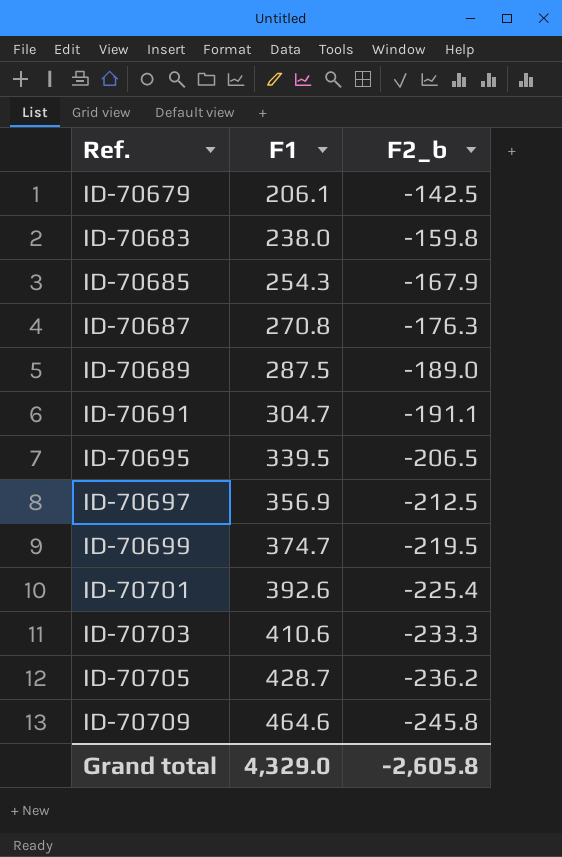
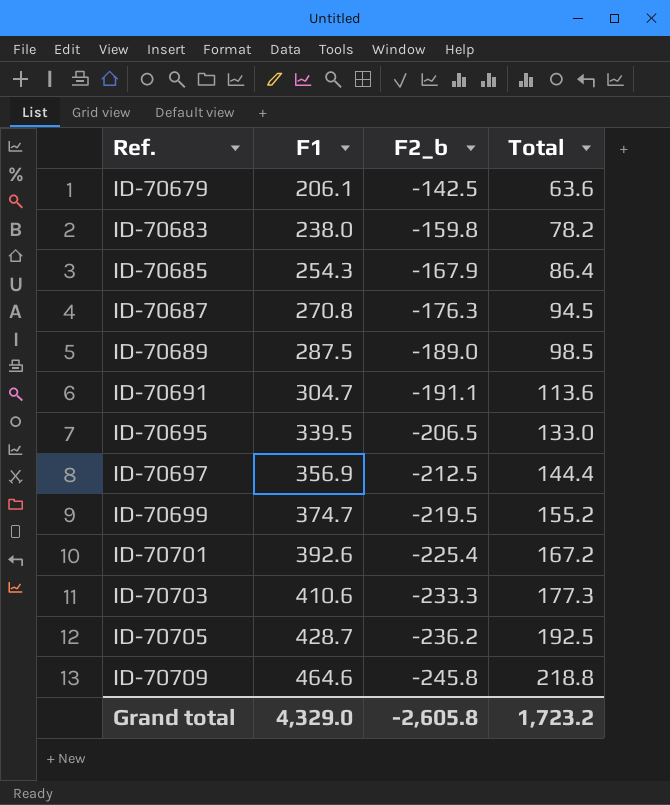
column Total | formula: none -> [F1] + [F2_b]

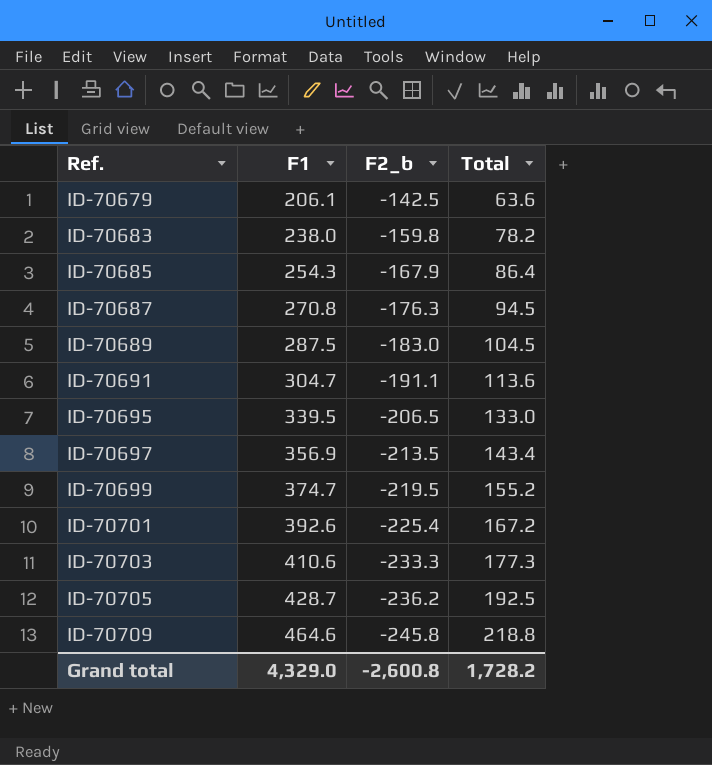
ID-70689 | F2_b: -189.0 -> -183.0
ID-70689 | Total: 98.5 -> 104.5
ID-70697 | F2_b: -212.5 -> -213.5
ID-70697 | Total: 144.4 -> 143.4
Grand total | F2_b: -2,605.8 -> -2,600.8
Grand total | Total: 1,723.2 -> 1,728.2

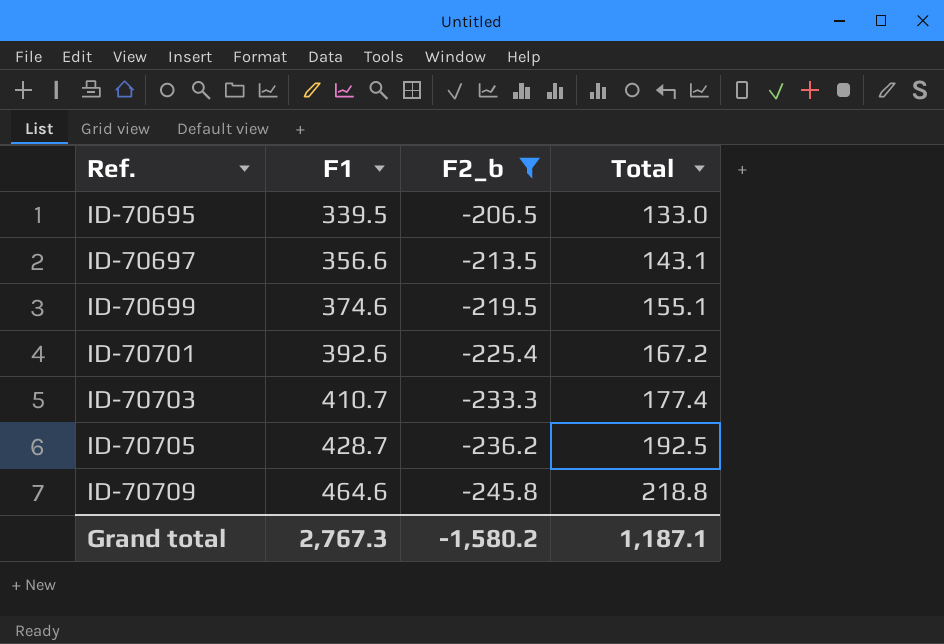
filter: none -> F2_b <= -206.5
ID-70697 | F1: 356.9 -> 356.6
ID-70697 | Total: 143.4 -> 143.1
ID-70699 | F1: 374.7 -> 374.6
ID-70699 | Total: 155.2 -> 155.1
ID-70703 | F1: 410.6 -> 410.7
ID-70703 | Total: 177.3 -> 177.4
Grand total | F1: 4,329.0 -> 2,767.3
Grand total | F2_b: -2,600.8 -> -1,580.2
Grand total | Total: 1,728.2 -> 1,187.1

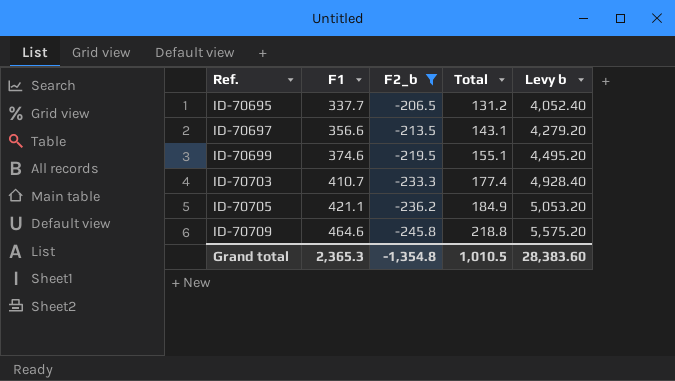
column Levy b | formula: none -> [F1] * 12
row ID-70701: 392.6 | -225.4 | 167.2 -> none
ID-70695 | F1: 339.5 -> 337.7
ID-70695 | Total: 133.0 -> 131.2
ID-70705 | F1: 428.7 -> 421.1
ID-70705 | Total: 192.5 -> 184.9
Grand total | F1: 2,767.3 -> 2,365.3
Grand total | F2_b: -1,580.2 -> -1,354.8
Grand total | Total: 1,187.1 -> 1,010.5

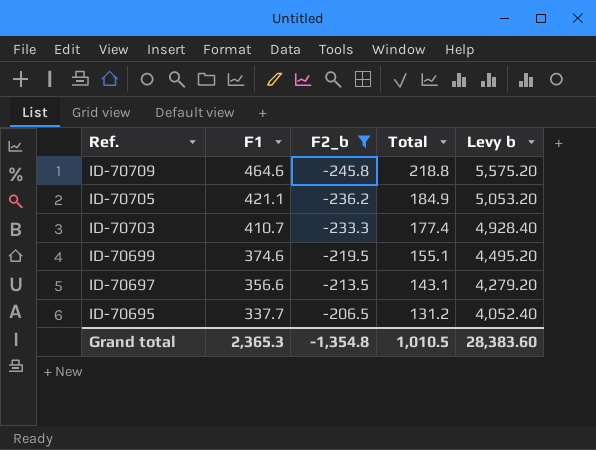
row order: Ref. ascending -> Ref. descending

